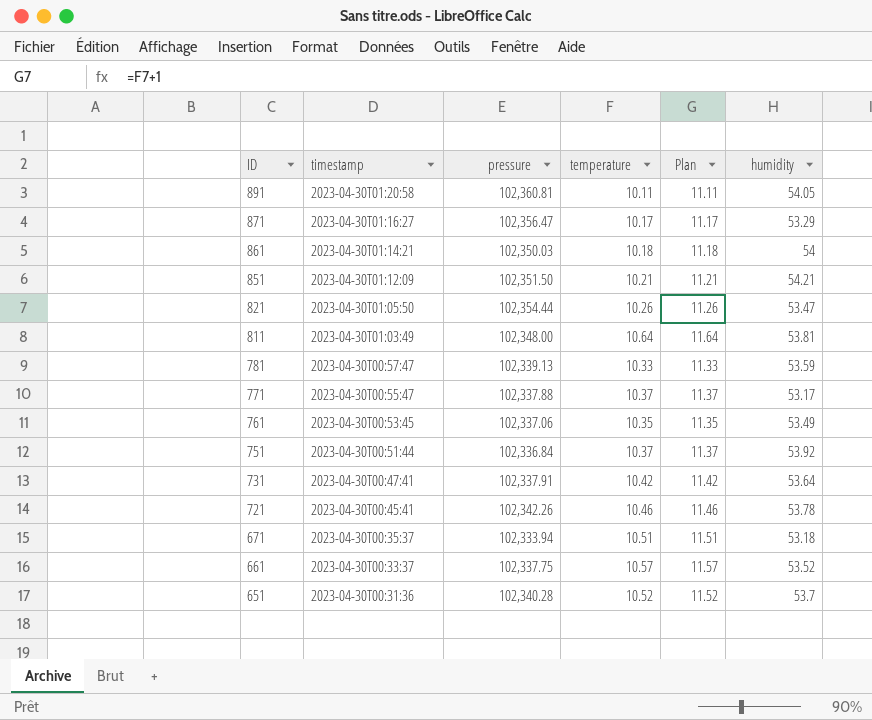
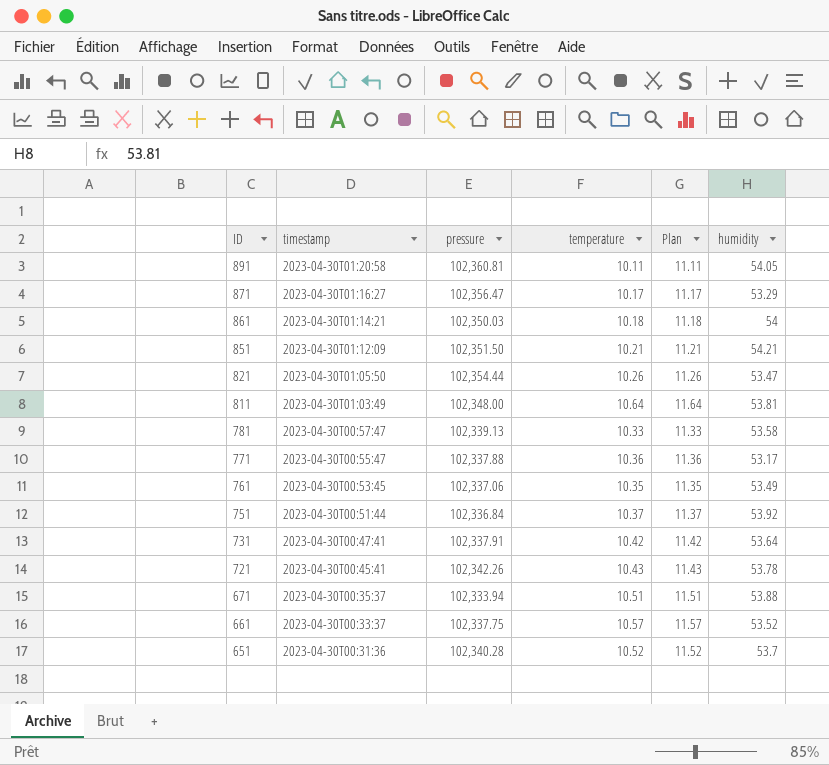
781 | humidity: 53.59 -> 53.58
771 | temperature: 10.37 -> 10.36
771 | Plan: 11.37 -> 11.36
721 | temperature: 10.46 -> 10.43
721 | Plan: 11.46 -> 11.43
671 | humidity: 53.18 -> 53.88

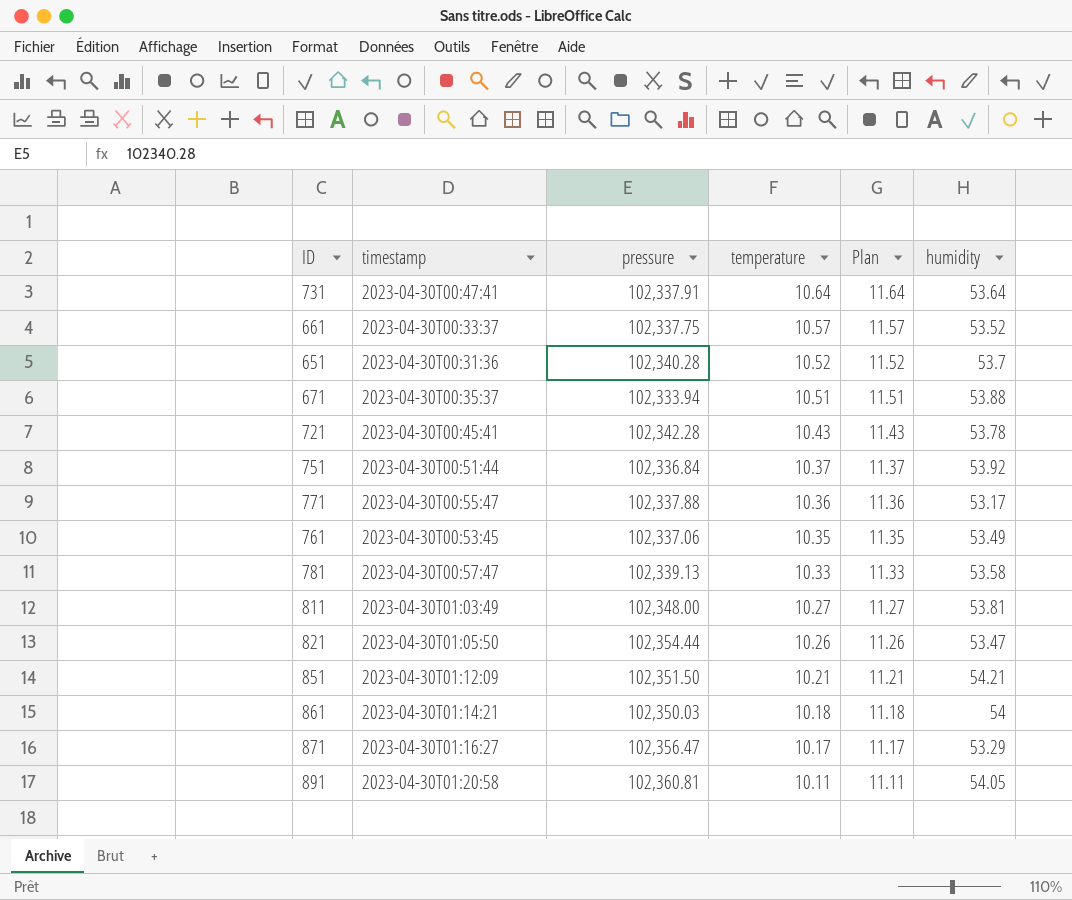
row order: ID descending -> temperature descending
731 | temperature: 10.42 -> 10.64
731 | Plan: 11.42 -> 11.64
721 | pressure: 102,342.26 -> 102,342.28
811 | temperature: 10.64 -> 10.27
811 | Plan: 11.64 -> 11.27

